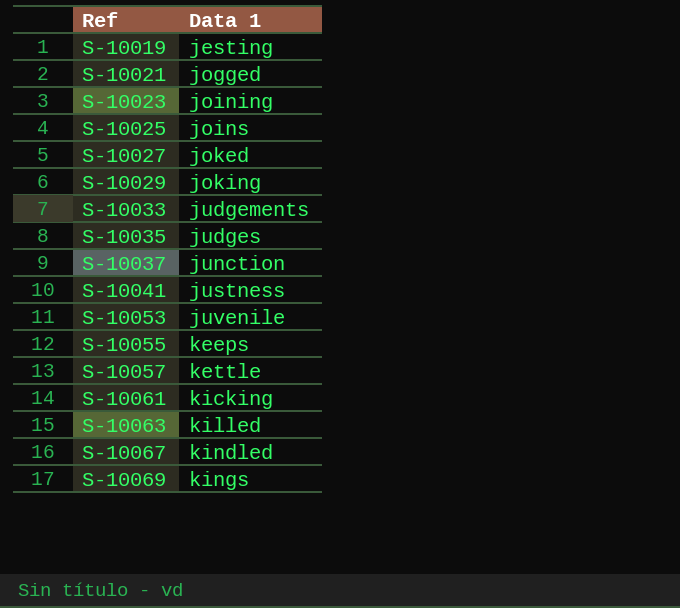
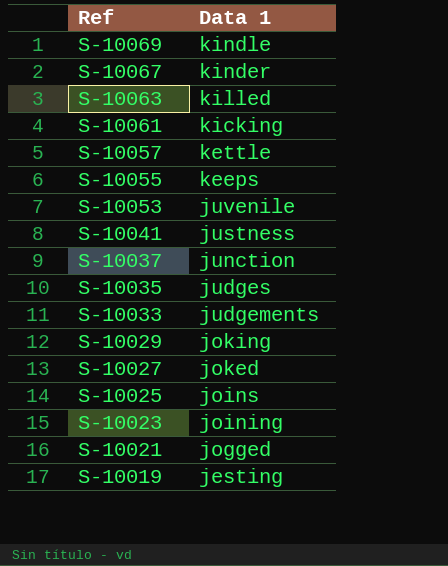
row order: Ref ascending -> Ref descending
S-10069 | Data 1: kings -> kindle
S-10067 | Data 1: kindled -> kinder

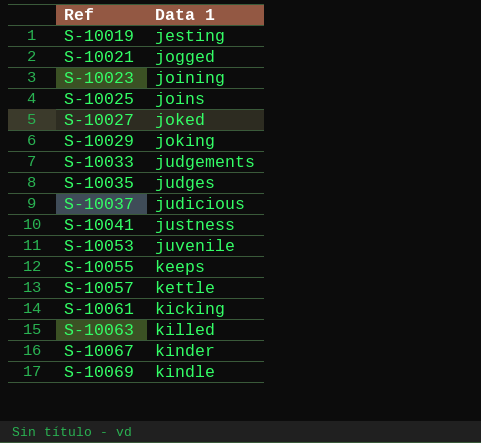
row order: Ref descending -> Ref ascending
S-10037 | Data 1: junction -> judicious

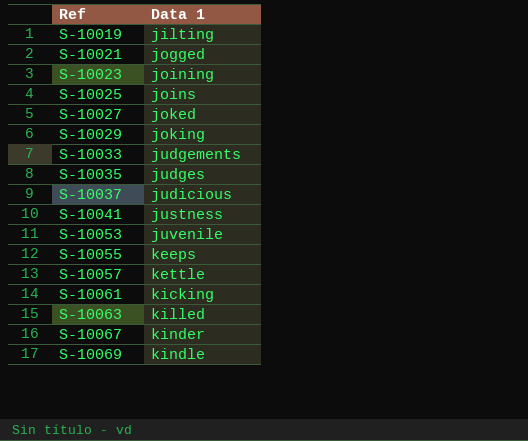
S-10019 | Data 1: jesting -> jilting

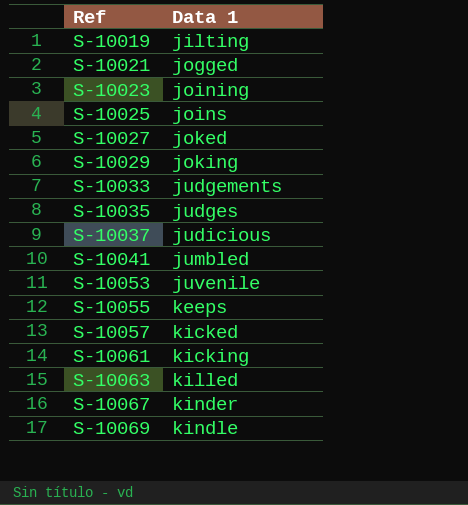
S-10041 | Data 1: justness -> jumbled
S-10057 | Data 1: kettle -> kicked

